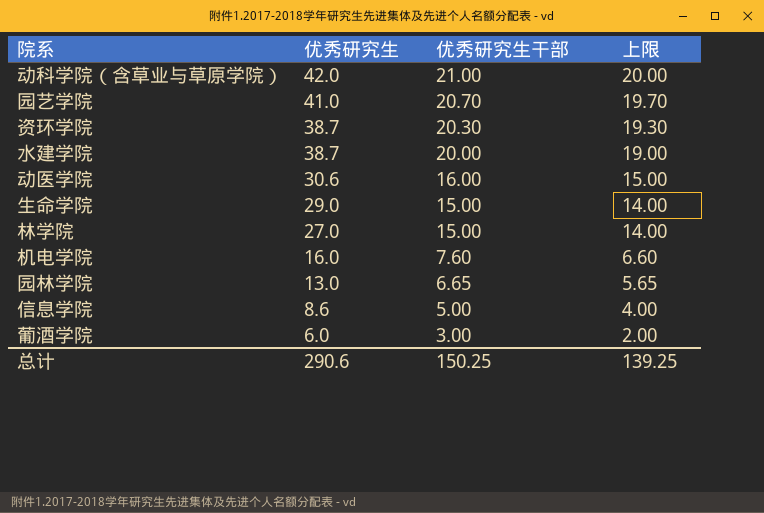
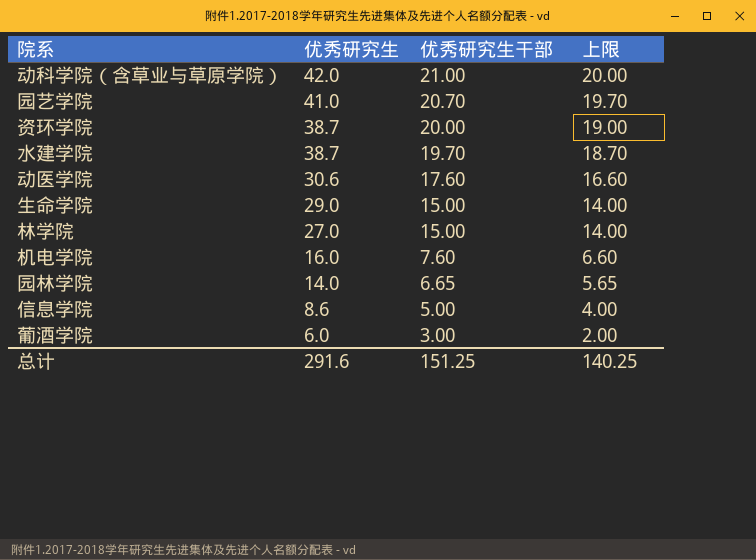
资环学院 | 优秀研究生干部: 20.30 -> 20.00
资环学院 | 上限: 19.30 -> 19.00
水建学院 | 优秀研究生干部: 20.00 -> 19.70
水建学院 | 上限: 19.00 -> 18.70
动医学院 | 优秀研究生干部: 16.00 -> 17.60
动医学院 | 上限: 15.00 -> 16.60
园林学院 | 优秀研究生: 13.0 -> 14.0
总计 | 优秀研究生: 290.6 -> 291.6
总计 | 优秀研究生干部: 150.25 -> 151.25
总计 | 上限: 139.25 -> 140.25

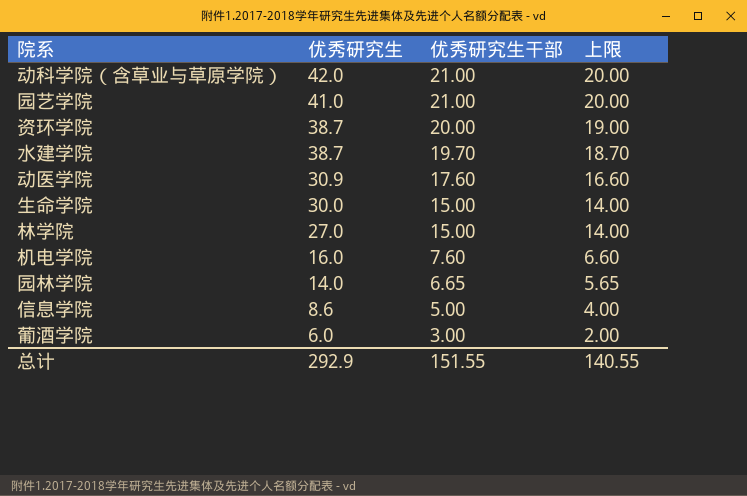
园艺学院 | 优秀研究生干部: 20.70 -> 21.00
园艺学院 | 上限: 19.70 -> 20.00
动医学院 | 优秀研究生: 30.6 -> 30.9
生命学院 | 优秀研究生: 29.0 -> 30.0
总计 | 优秀研究生: 291.6 -> 292.9
总计 | 优秀研究生干部: 151.25 -> 151.55
总计 | 上限: 140.25 -> 140.55

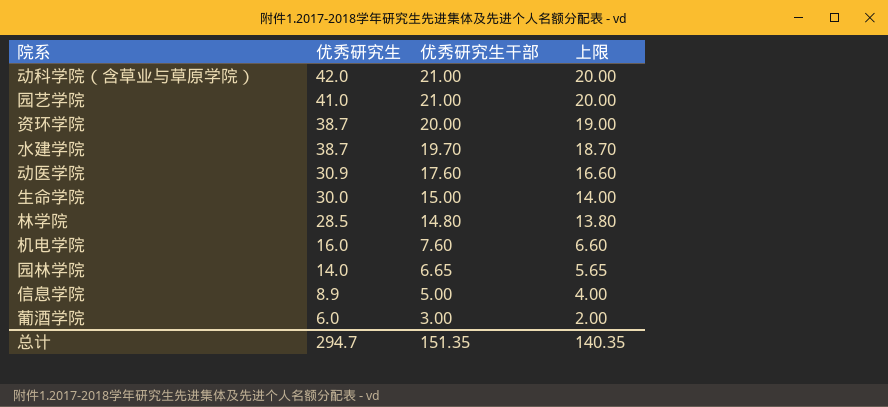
林学院 | 优秀研究生: 27.0 -> 28.5
林学院 | 优秀研究生干部: 15.00 -> 14.80
林学院 | 上限: 14.00 -> 13.80
信息学院 | 优秀研究生: 8.6 -> 8.9
总计 | 优秀研究生: 292.9 -> 294.7
总计 | 优秀研究生干部: 151.55 -> 151.35
总计 | 上限: 140.55 -> 140.35

